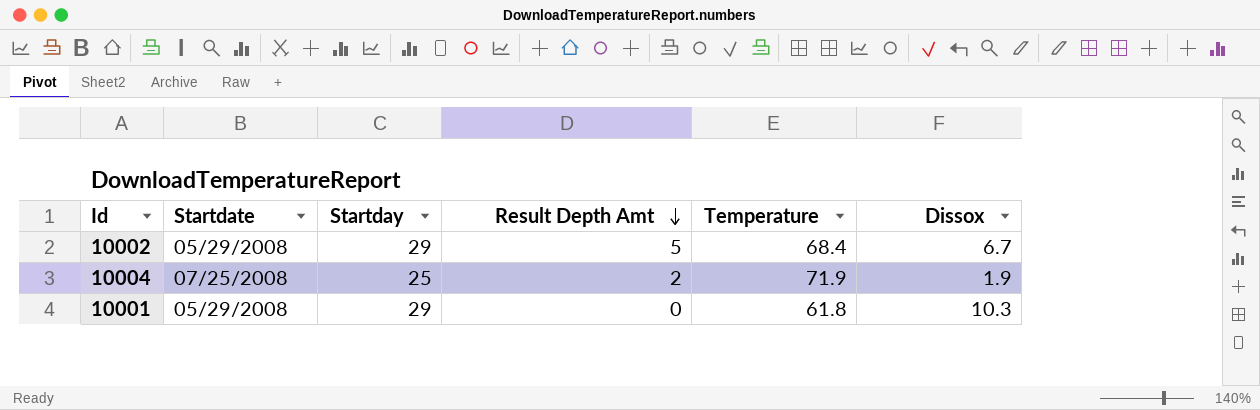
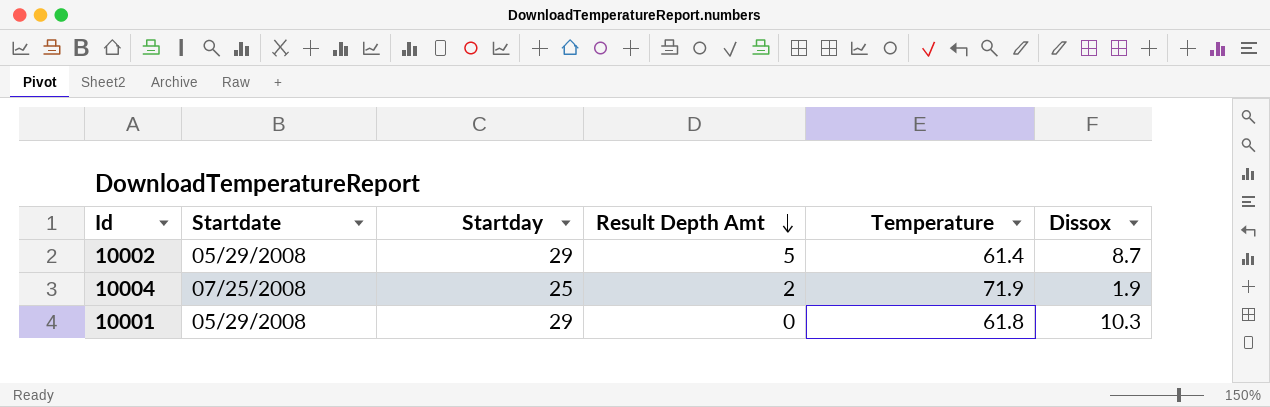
10002 | Temperature: 68.4 -> 61.4
10002 | Dissox: 6.7 -> 8.7

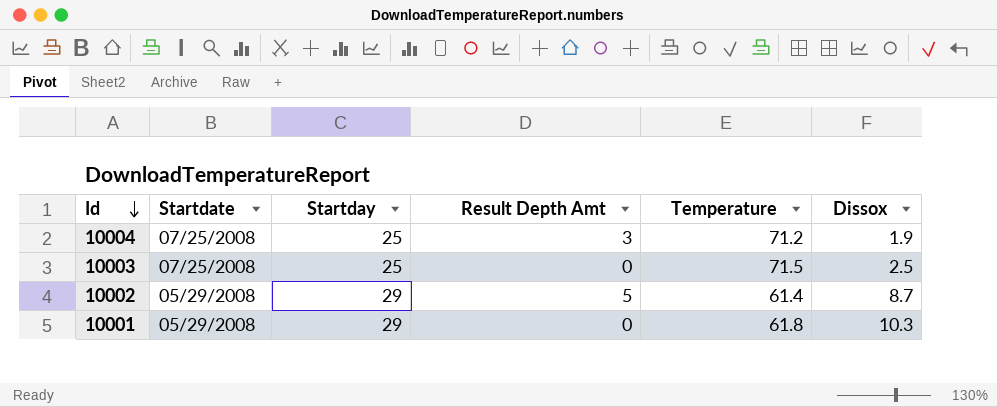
row order: Result Depth Amt descending -> Id descending
10004 | Result Depth Amt: 2 -> 3
10004 | Temperature: 71.9 -> 71.2
row 10003: none -> 07/25/2008 | 25 | 0 | 71.5 | 2.5

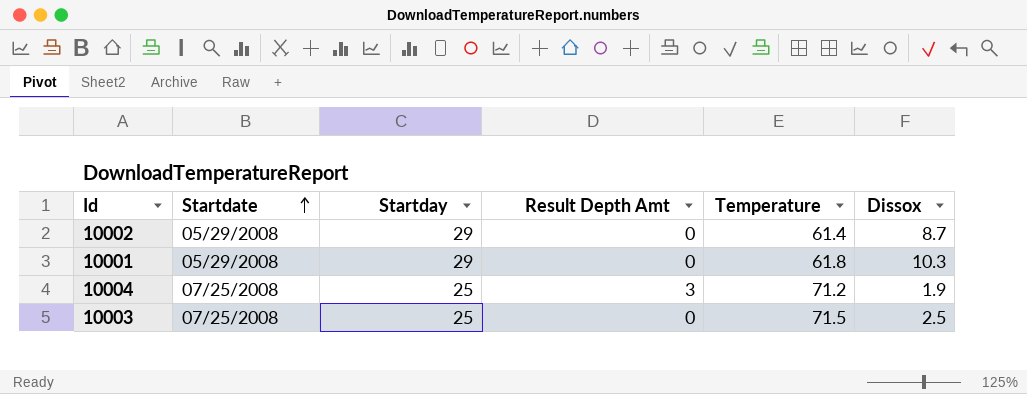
row order: Id descending -> Startdate ascending
10002 | Result Depth Amt: 5 -> 0

